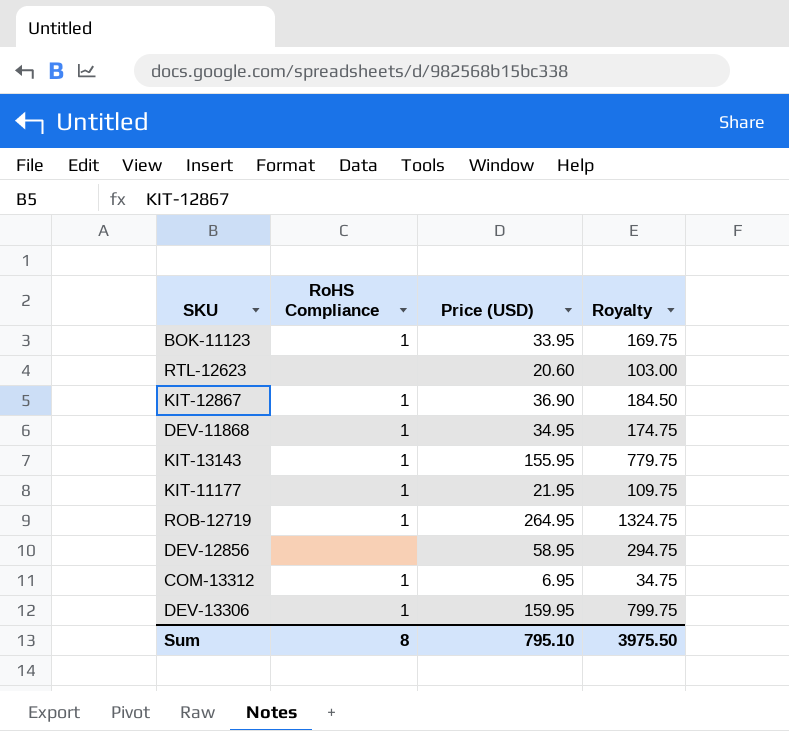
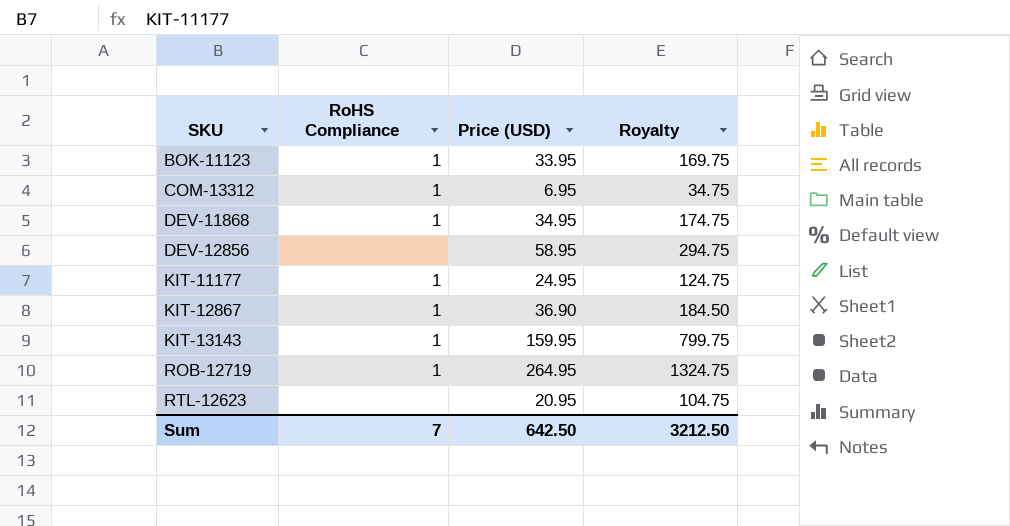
row order: none -> SKU ascending
row DEV-13306: 1 | 159.95 | 799.75 -> none
KIT-11177 | Price (USD): 21.95 -> 24.95
KIT-11177 | Royalty: 109.75 -> 124.75
KIT-13143 | Price (USD): 155.95 -> 159.95
KIT-13143 | Royalty: 779.75 -> 799.75
RTL-12623 | Price (USD): 20.60 -> 20.95
RTL-12623 | Royalty: 103.00 -> 104.75
Sum | RoHS Compliance: 8 -> 7
Sum | Price (USD): 795.10 -> 642.50
Sum | Royalty: 3975.50 -> 3212.50

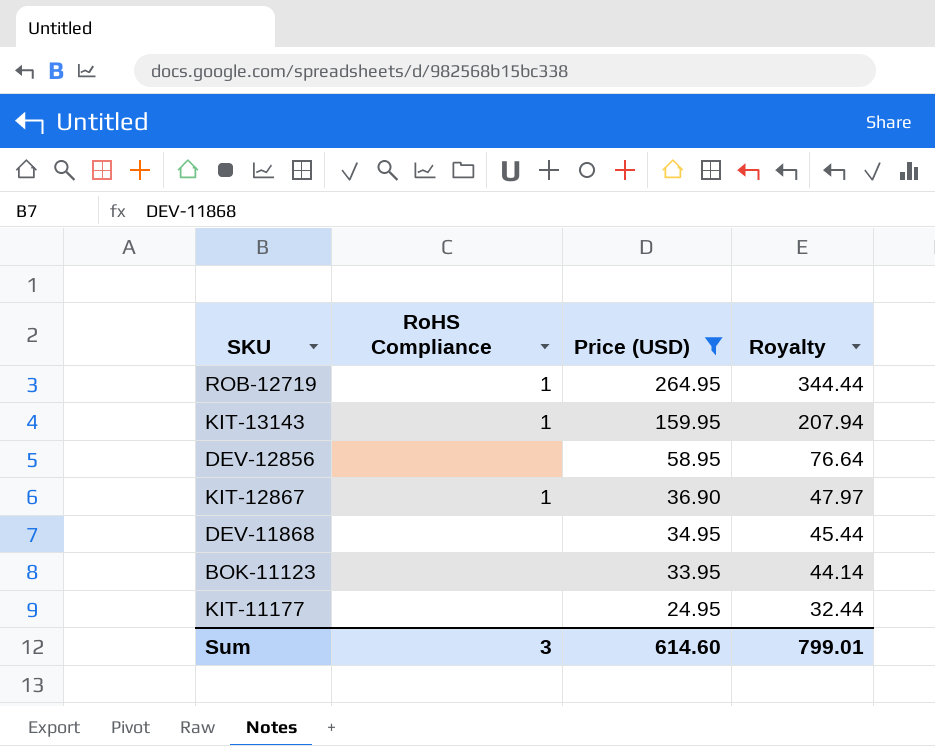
filter: none -> Price (USD) >= 24.95
row order: SKU ascending -> Price (USD) descending
column Royalty | formula: [Price (USD)] * 5 -> [Price (USD)] * 1.3
DEV-11868 | RoHS Compliance: 1 -> none
BOK-11123 | RoHS Compliance: 1 -> none
KIT-11177 | RoHS Compliance: 1 -> none
Sum | RoHS Compliance: 7 -> 3
Sum | Price (USD): 642.50 -> 614.60
Sum | Royalty: 3212.50 -> 799.01

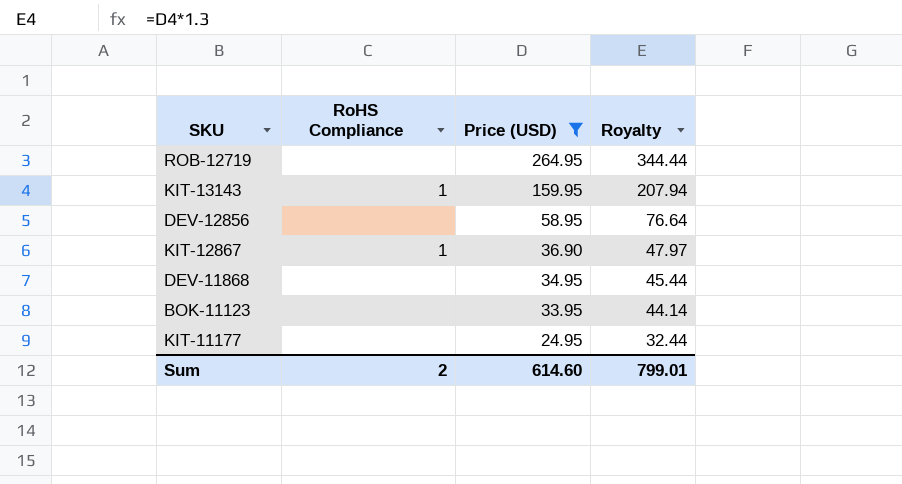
ROB-12719 | RoHS Compliance: 1 -> none
Sum | RoHS Compliance: 3 -> 2

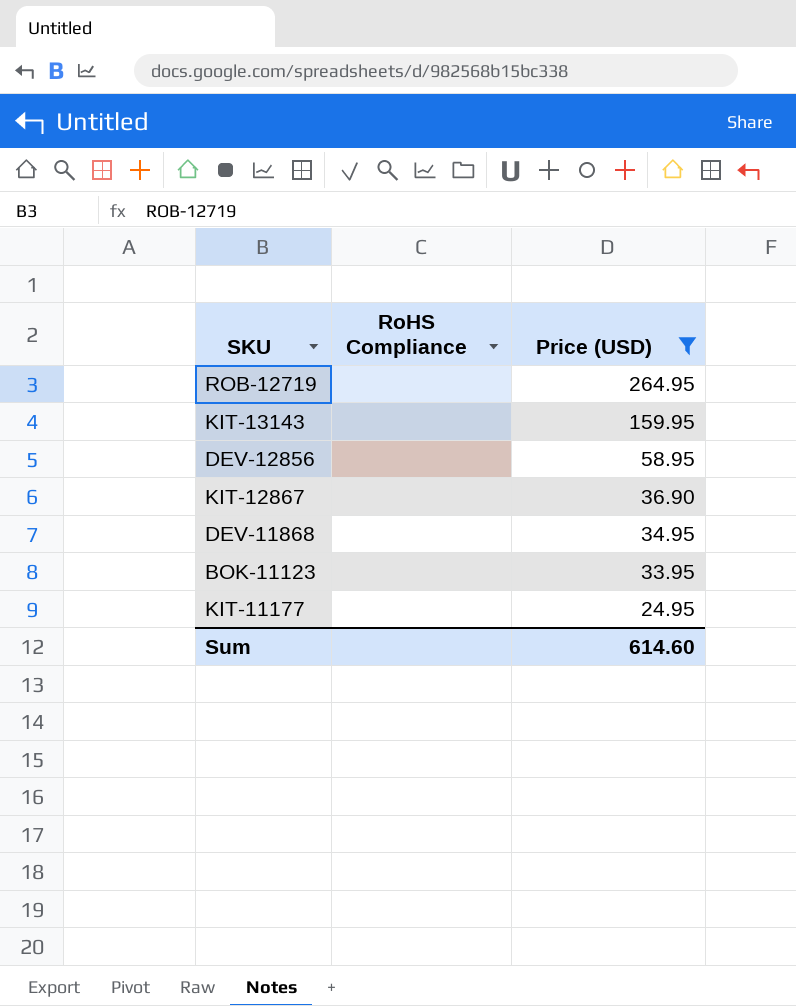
column Royalty | formula: [Price (USD)] * 1.3 -> none
KIT-13143 | RoHS Compliance: 1 -> none
KIT-12867 | RoHS Compliance: 1 -> none
Sum | RoHS Compliance: 2 -> none

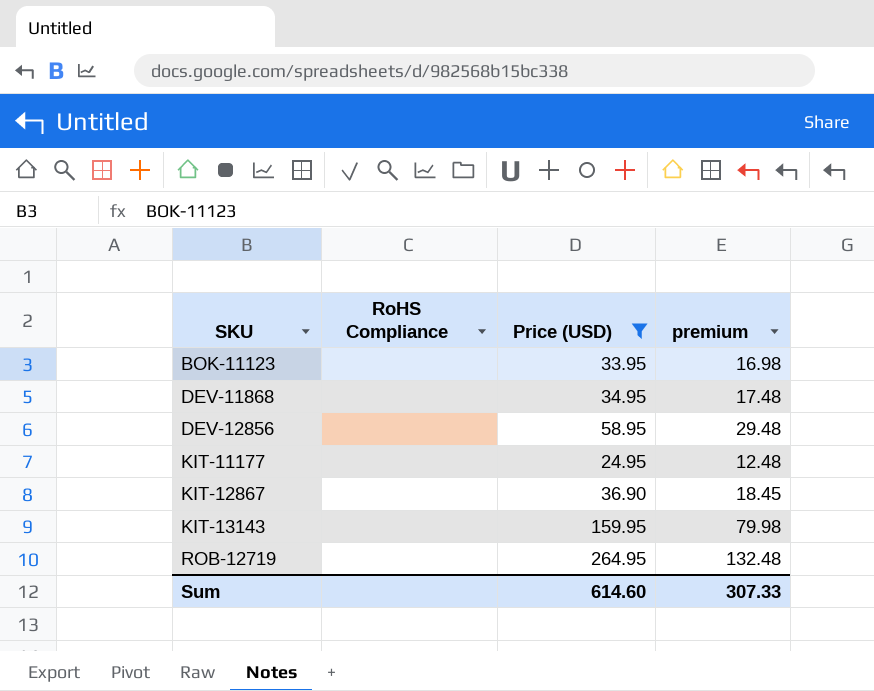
row order: Price (USD) descending -> SKU ascending
column premium | formula: none -> [Price (USD)] * 0.5

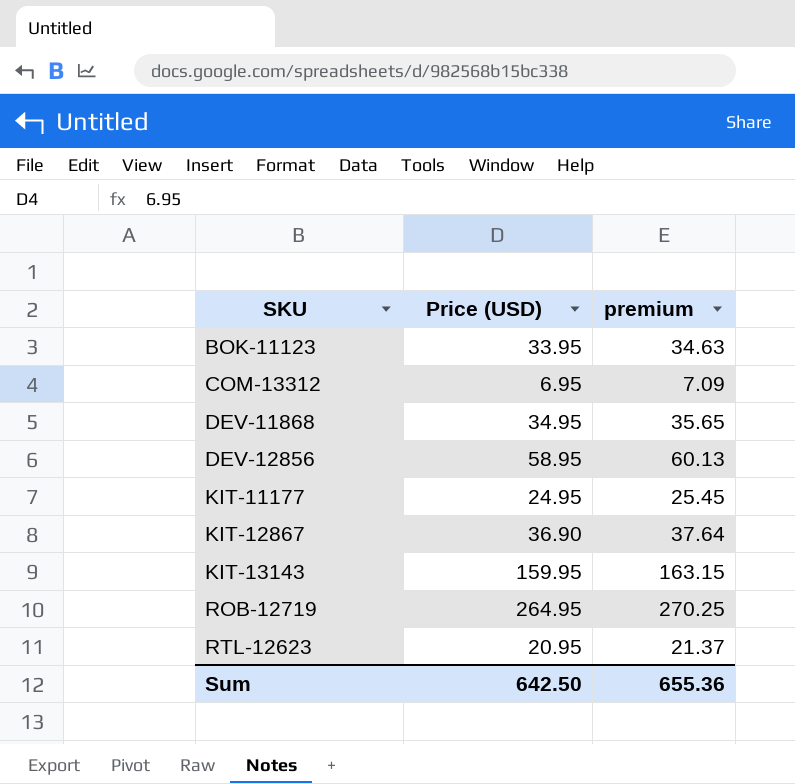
filter: Price (USD) >= 24.95 -> none
column RoHS Compliance | position: 2 -> none
column premium | formula: [Price (USD)] * 0.5 -> [Price (USD)] * 1.02
Sum | Price (USD): 614.60 -> 642.50
Sum | premium: 307.33 -> 655.36

